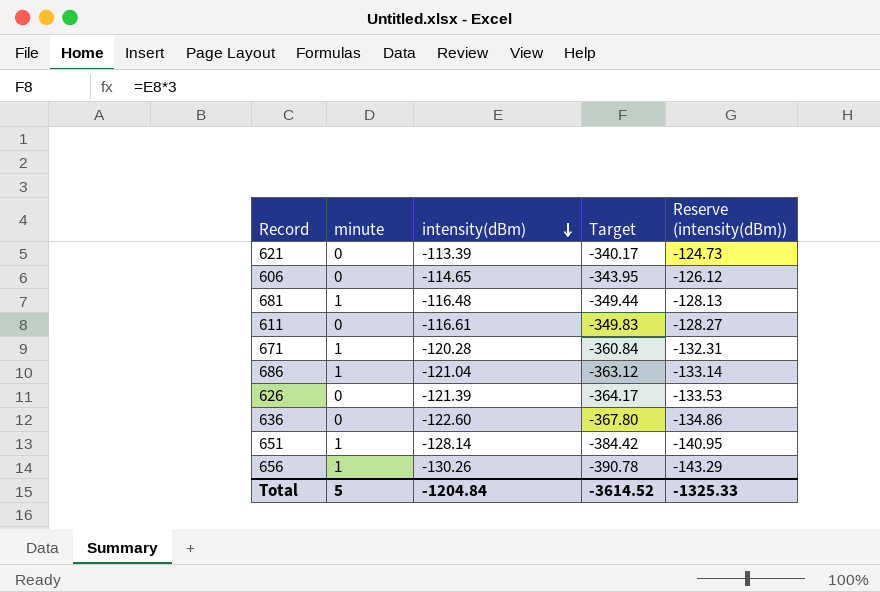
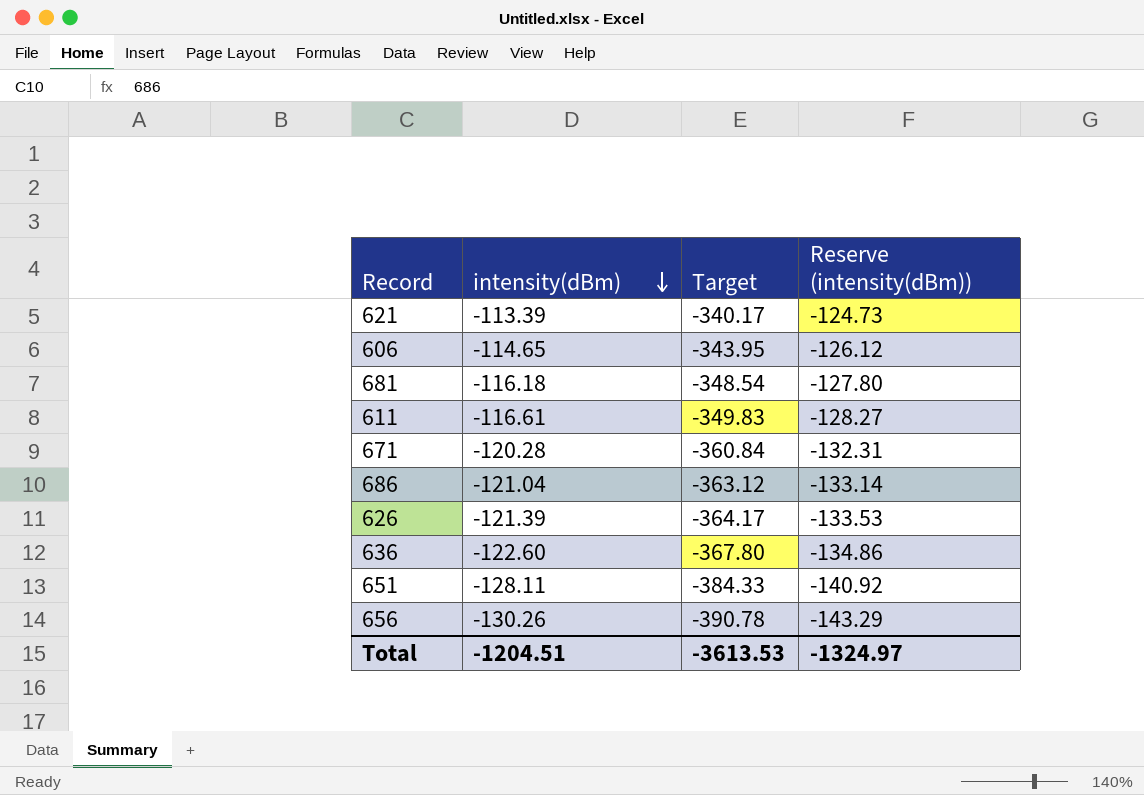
column minute | position: 2 -> none
681 | intensity(dBm): -116.48 -> -116.18
681 | Target: -349.44 -> -348.54
681 | Reserve (intensity(dBm)): -128.13 -> -127.80
651 | intensity(dBm): -128.14 -> -128.11
651 | Target: -384.42 -> -384.33
651 | Reserve (intensity(dBm)): -140.95 -> -140.92
Total | intensity(dBm): -1204.84 -> -1204.51
Total | Target: -3614.52 -> -3613.53
Total | Reserve (intensity(dBm)): -1325.33 -> -1324.97

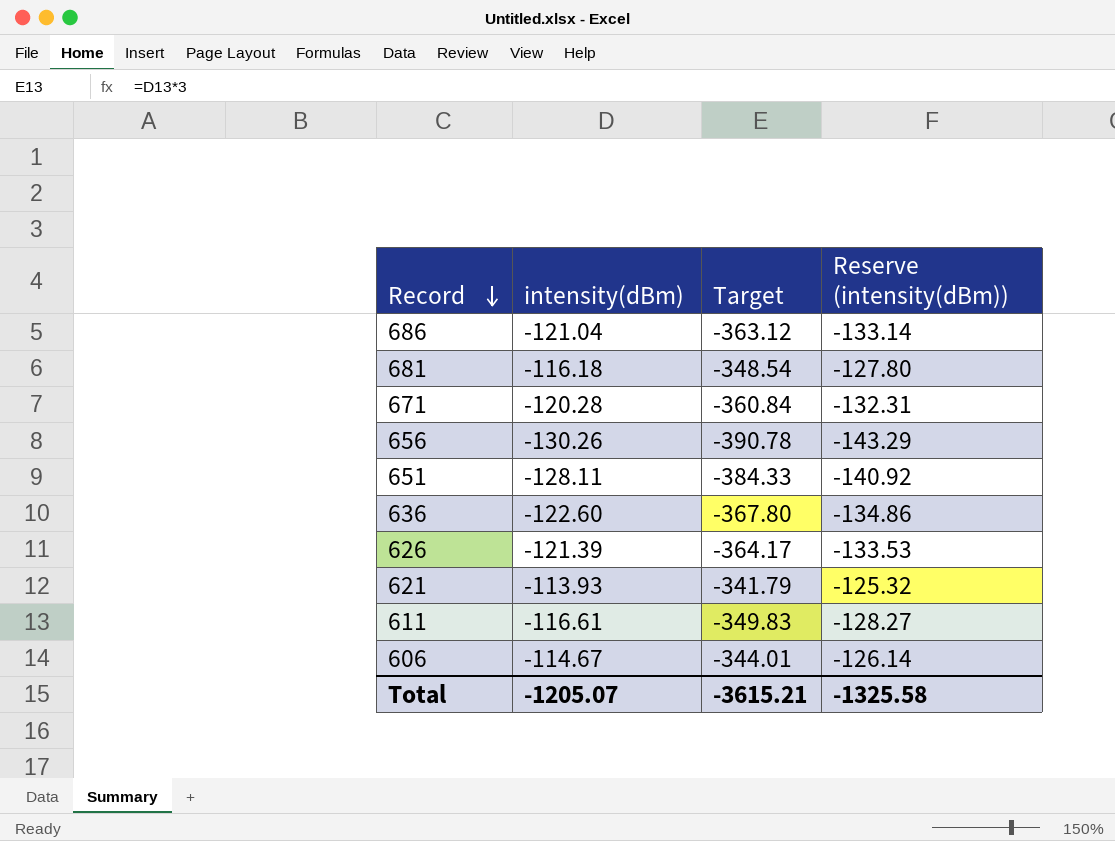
row order: intensity(dBm) descending -> Record descending
621 | intensity(dBm): -113.39 -> -113.93
621 | Target: -340.17 -> -341.79
621 | Reserve (intensity(dBm)): -124.73 -> -125.32
606 | intensity(dBm): -114.65 -> -114.67
606 | Target: -343.95 -> -344.01
606 | Reserve (intensity(dBm)): -126.12 -> -126.14
Total | intensity(dBm): -1204.51 -> -1205.07
Total | Target: -3613.53 -> -3615.21
Total | Reserve (intensity(dBm)): -1324.97 -> -1325.58

